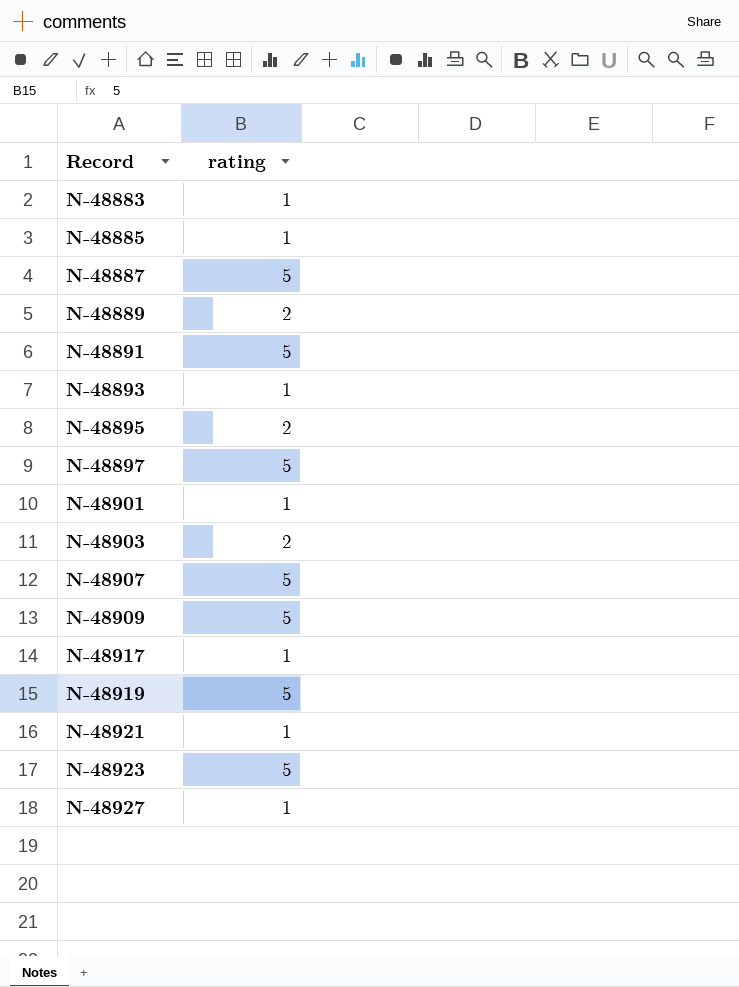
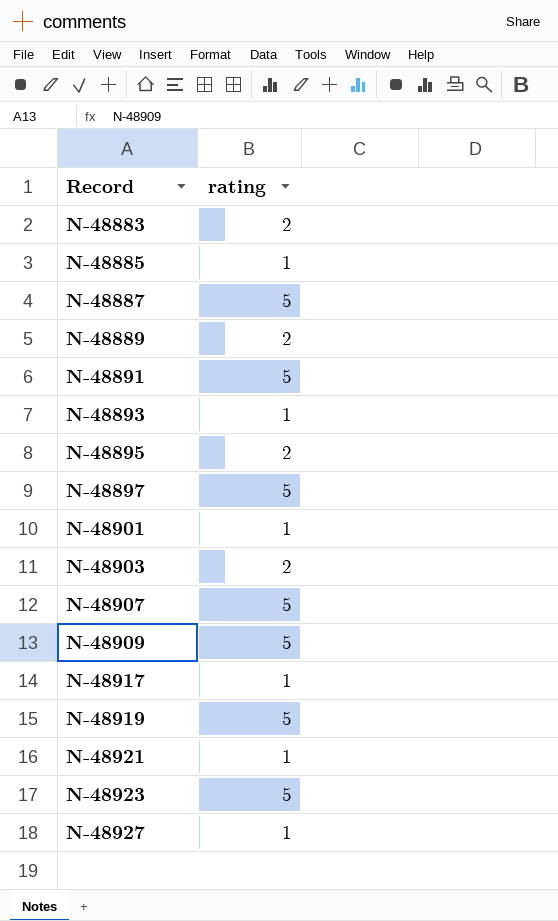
N-48883 | rating: 1 -> 2

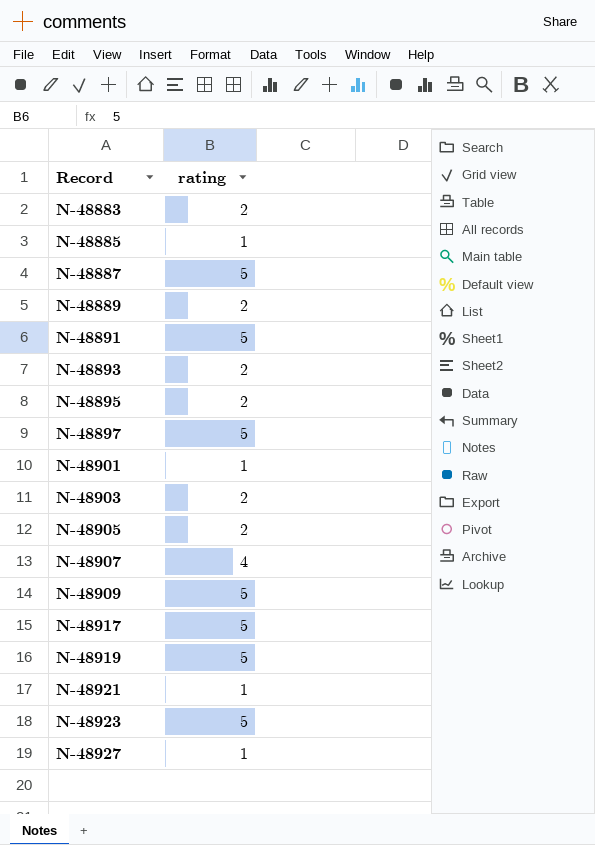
N-48893 | rating: 1 -> 2
row N-48905: none -> 2
N-48907 | rating: 5 -> 4
N-48917 | rating: 1 -> 5

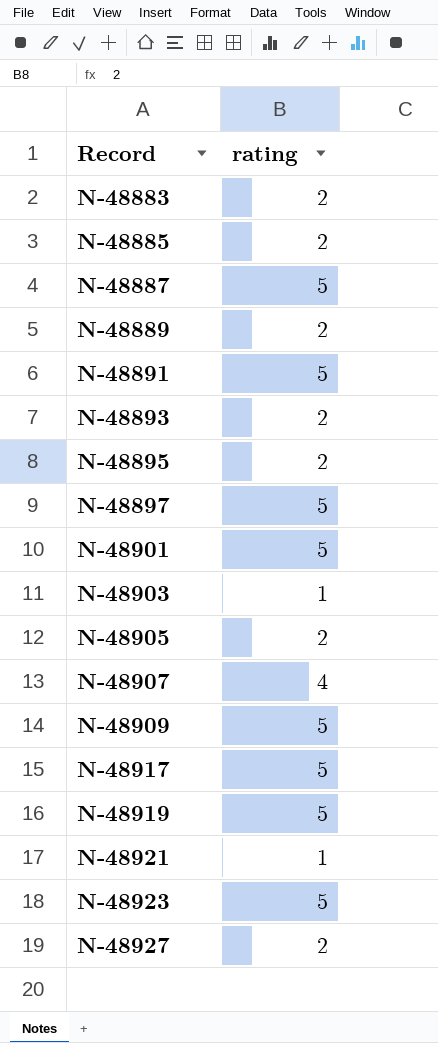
N-48885 | rating: 1 -> 2
N-48901 | rating: 1 -> 5
N-48903 | rating: 2 -> 1
N-48927 | rating: 1 -> 2

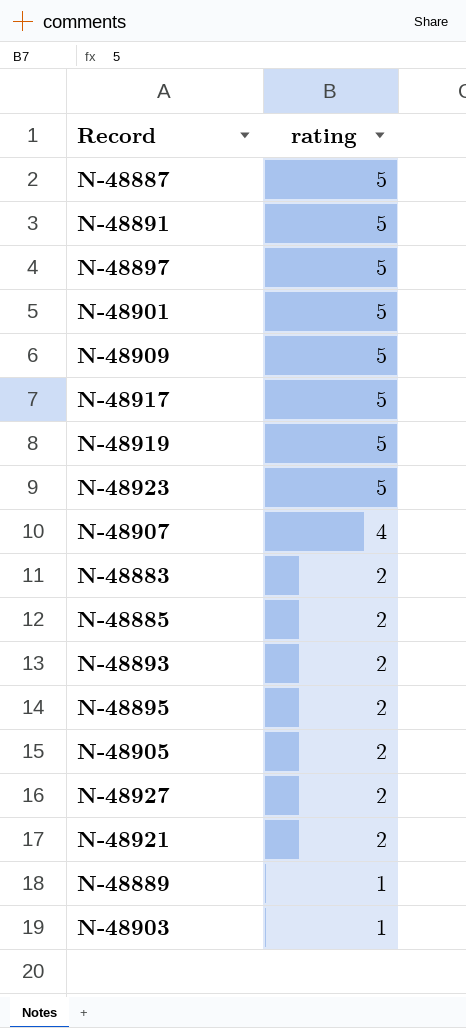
row order: Record ascending -> rating descending
N-48921 | rating: 1 -> 2
N-48889 | rating: 2 -> 1

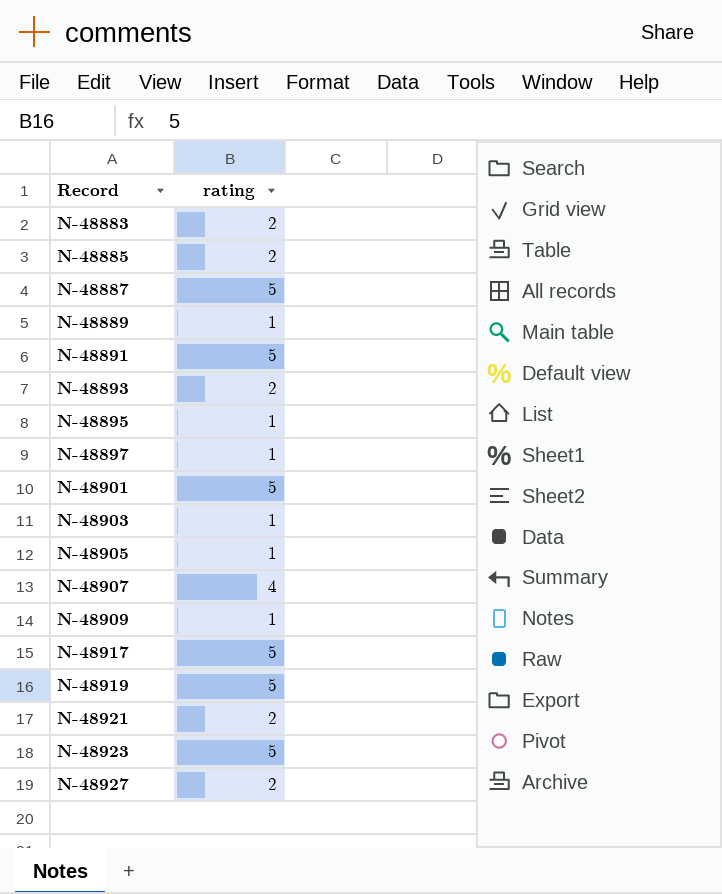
row order: rating descending -> Record ascending
N-48895 | rating: 2 -> 1
N-48897 | rating: 5 -> 1
N-48905 | rating: 2 -> 1
N-48909 | rating: 5 -> 1

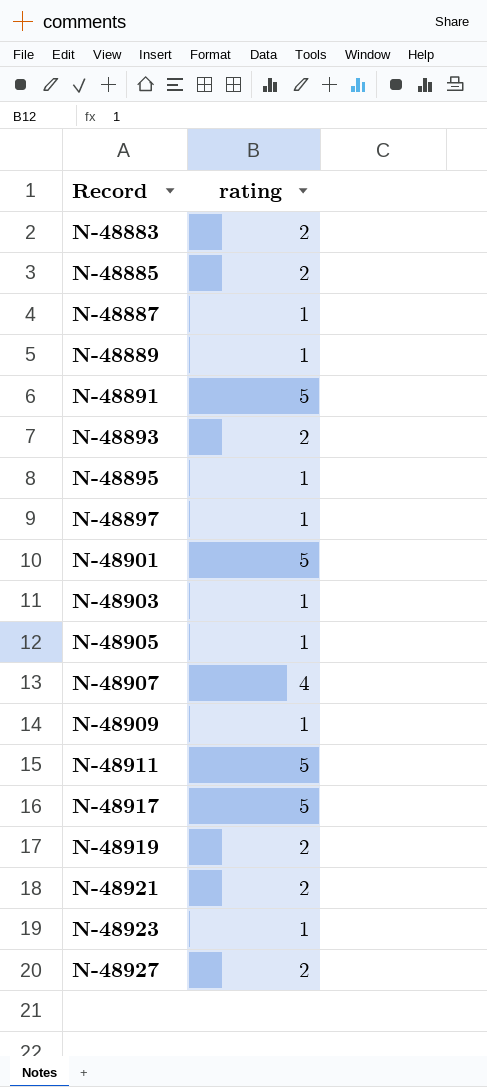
N-48887 | rating: 5 -> 1
row N-48911: none -> 5
N-48919 | rating: 5 -> 2
N-48923 | rating: 5 -> 1

